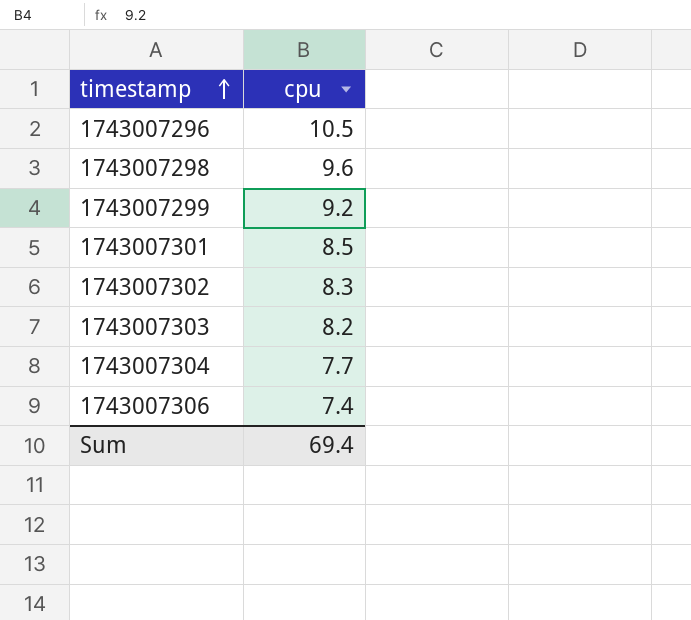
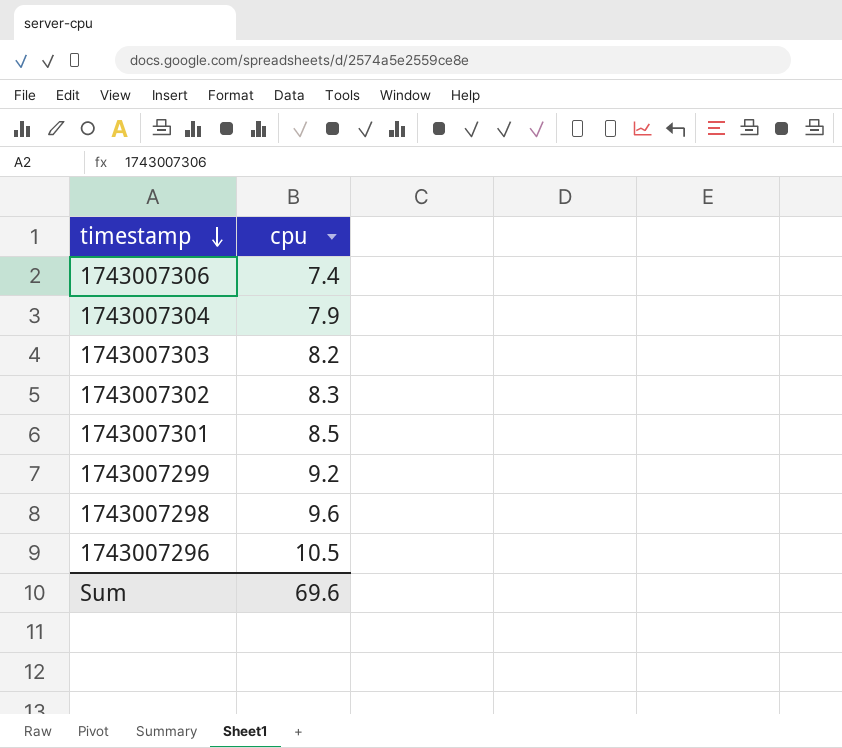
row order: timestamp ascending -> timestamp descending
1743007304 | cpu: 7.7 -> 7.9
Sum | cpu: 69.4 -> 69.6

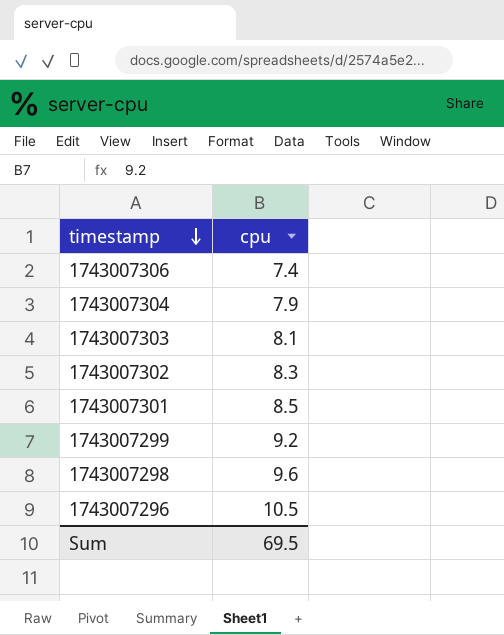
1743007303 | cpu: 8.2 -> 8.1
Sum | cpu: 69.6 -> 69.5

